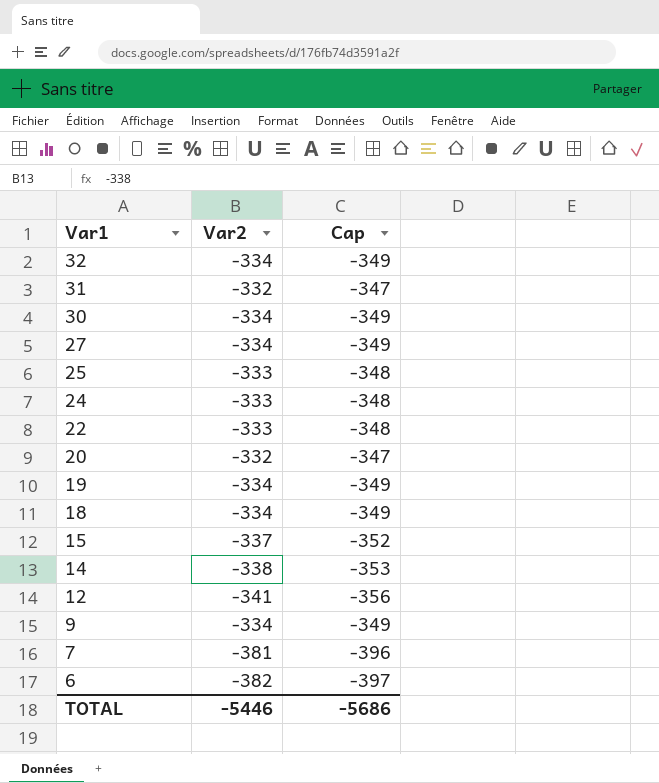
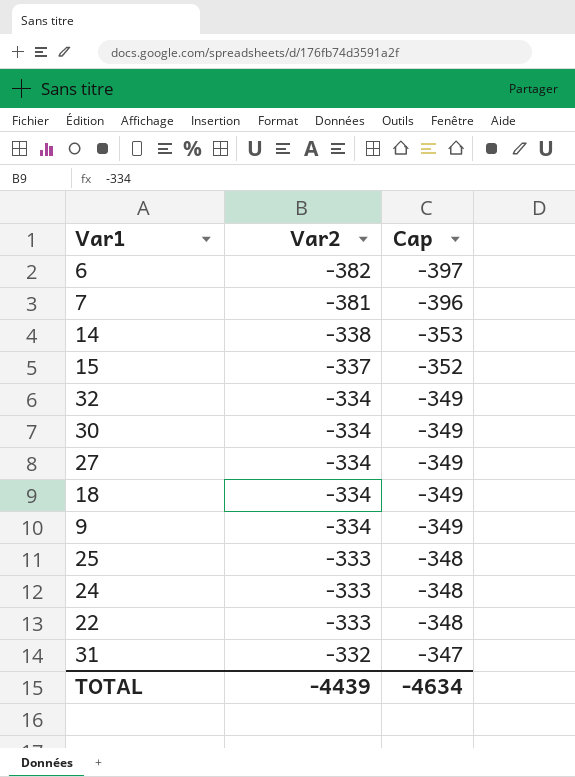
row order: Var1 descending -> Var2 ascending
row 20: -332 | -347 -> none
row 19: -334 | -349 -> none
row 12: -341 | -356 -> none
TOTAL | Var2: -5446 -> -4439
TOTAL | Cap: -5686 -> -4634

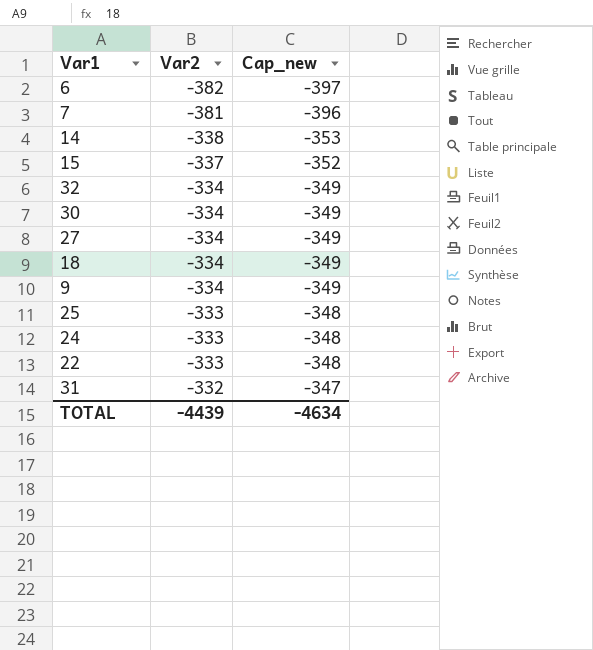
column name: Cap -> Cap_new

